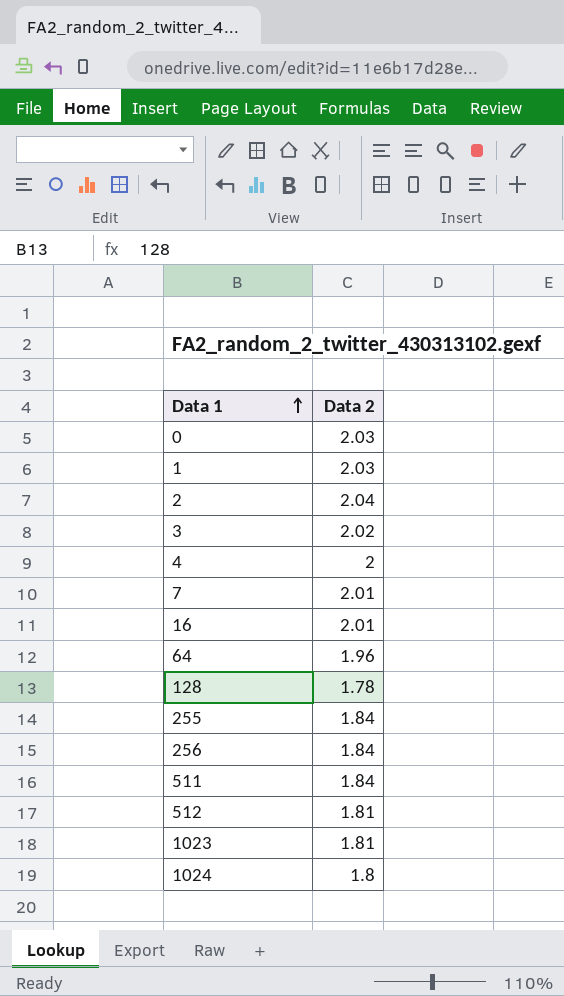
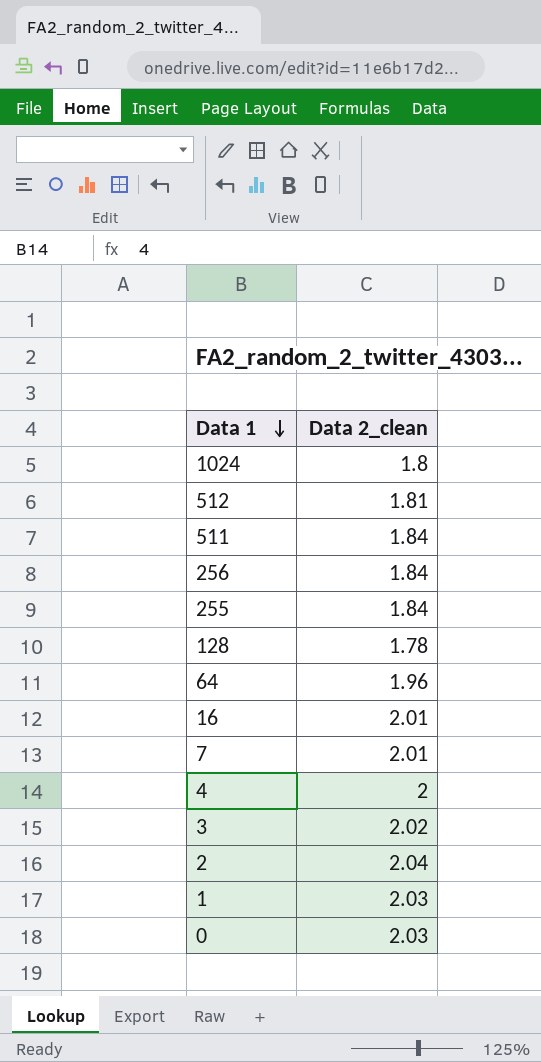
row order: Data 1 ascending -> Data 1 descending
column name: Data 2 -> Data 2_clean
row 1023: 1.81 -> none

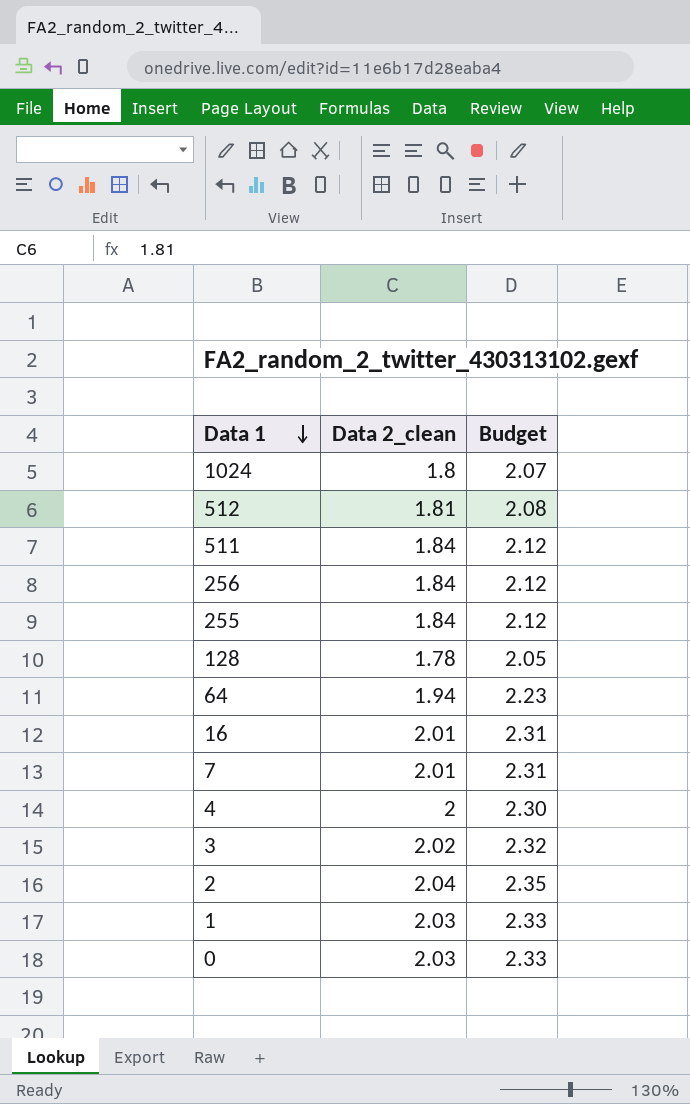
column Budget | formula: none -> [Data 2_clean] * 1.15
64 | Data 2_clean: 1.96 -> 1.94

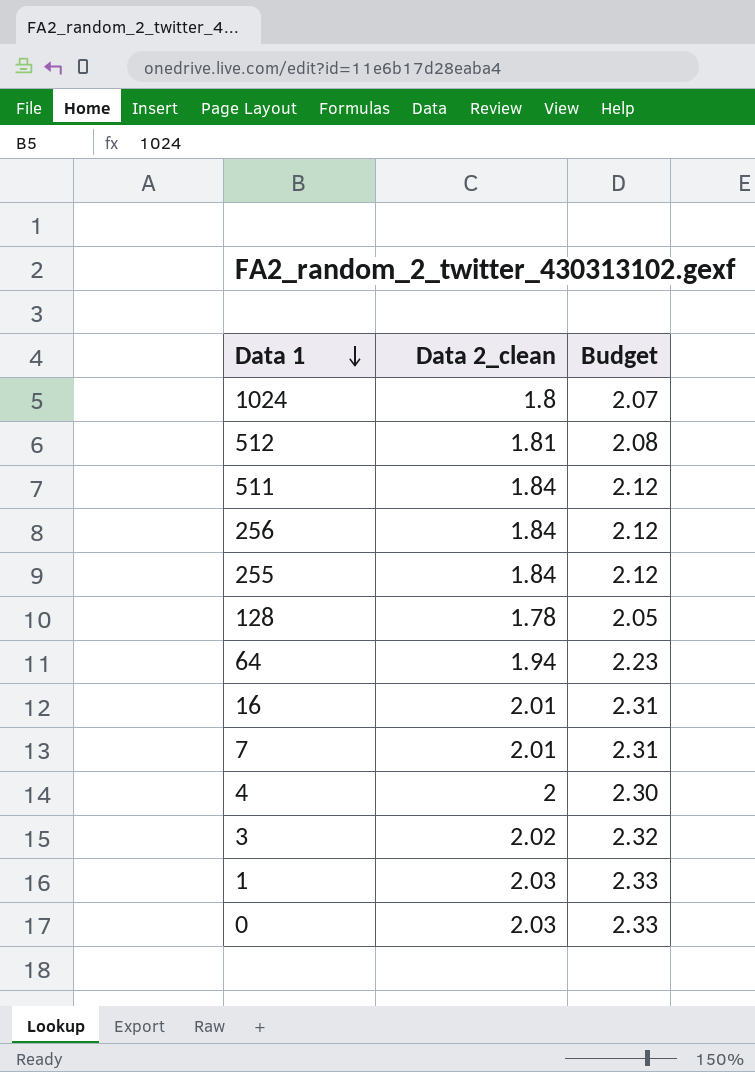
row 2: 2.04 | 2.35 -> none

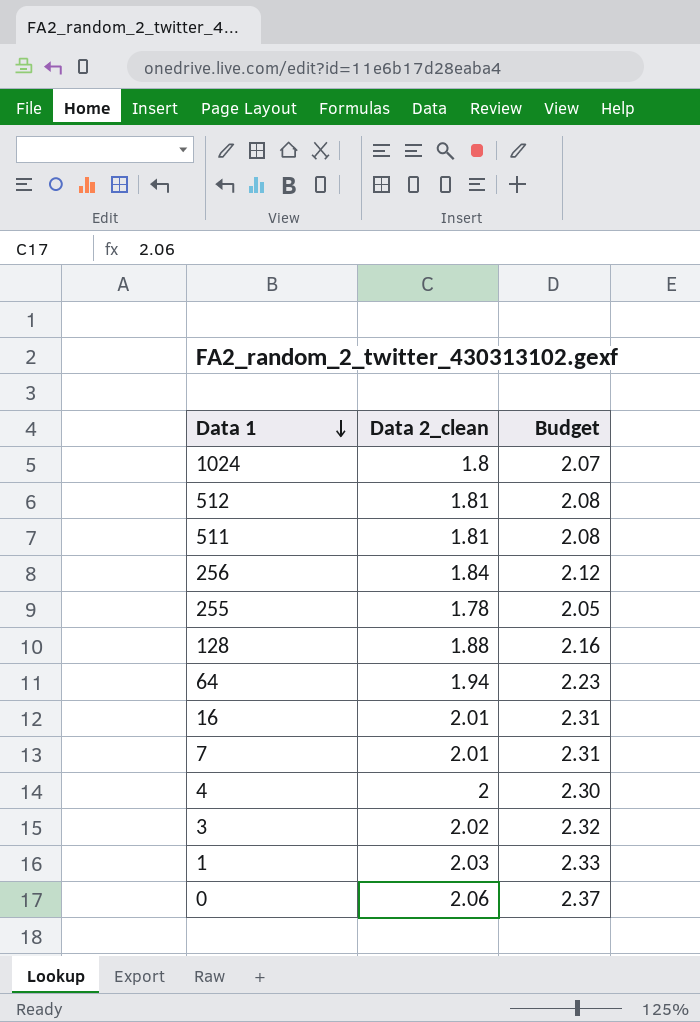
511 | Data 2_clean: 1.84 -> 1.81
511 | Budget: 2.12 -> 2.08
255 | Data 2_clean: 1.84 -> 1.78
255 | Budget: 2.12 -> 2.05
128 | Data 2_clean: 1.78 -> 1.88
128 | Budget: 2.05 -> 2.16
0 | Data 2_clean: 2.03 -> 2.06
0 | Budget: 2.33 -> 2.37

